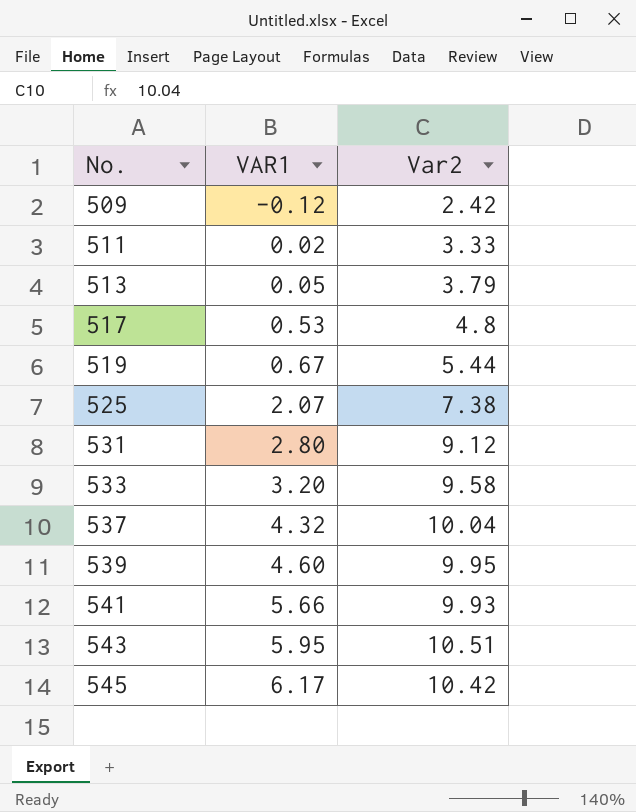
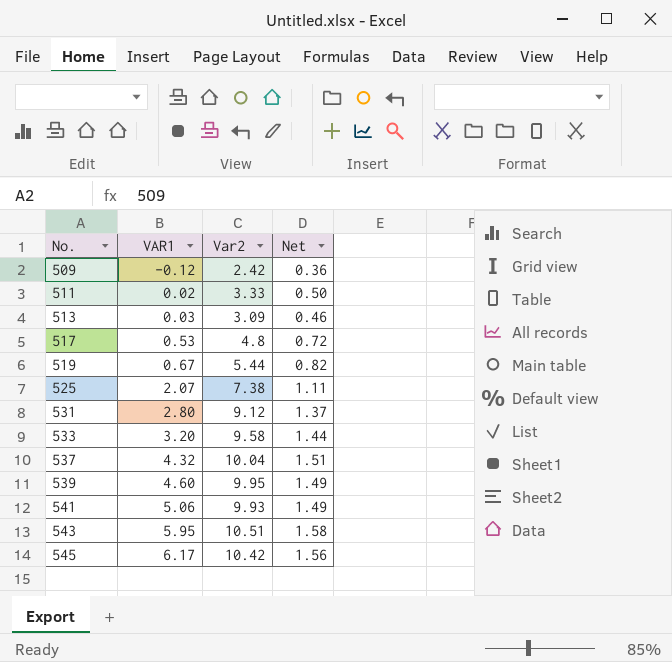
column Net | formula: none -> [Var2] * 0.15
513 | VAR1: 0.05 -> 0.03
513 | Var2: 3.79 -> 3.09
541 | VAR1: 5.66 -> 5.06

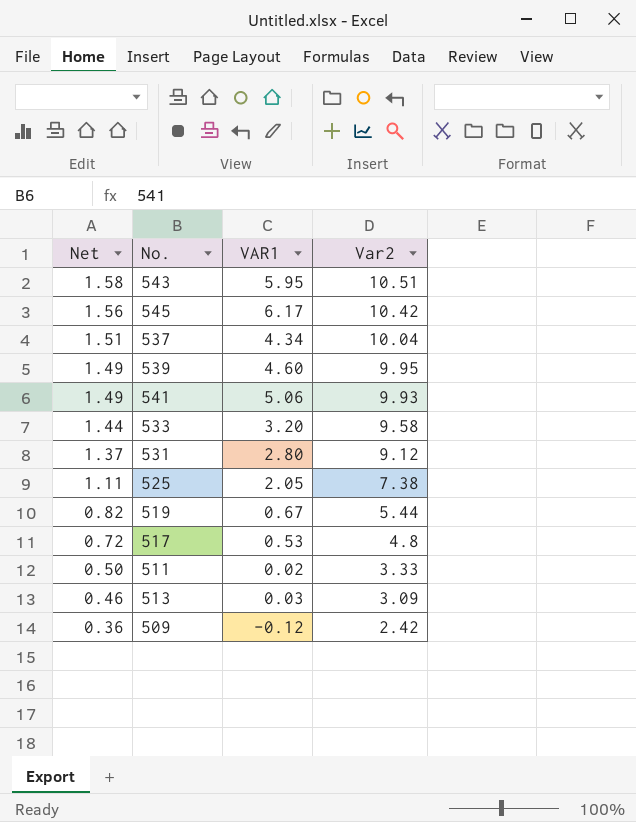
row order: No. ascending -> Net descending
column Net | position: 4 -> 1
537 | VAR1: 4.32 -> 4.34
525 | VAR1: 2.07 -> 2.05

